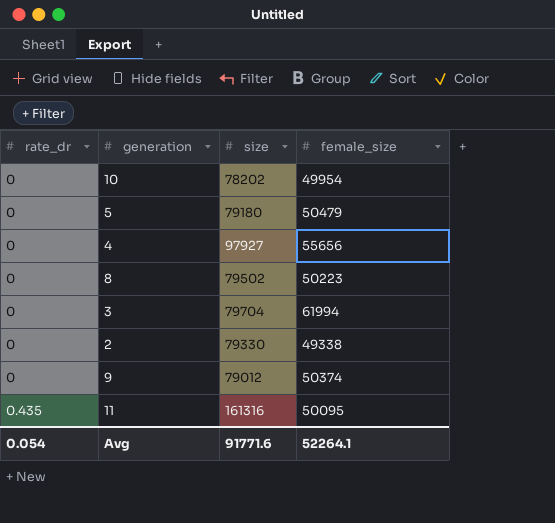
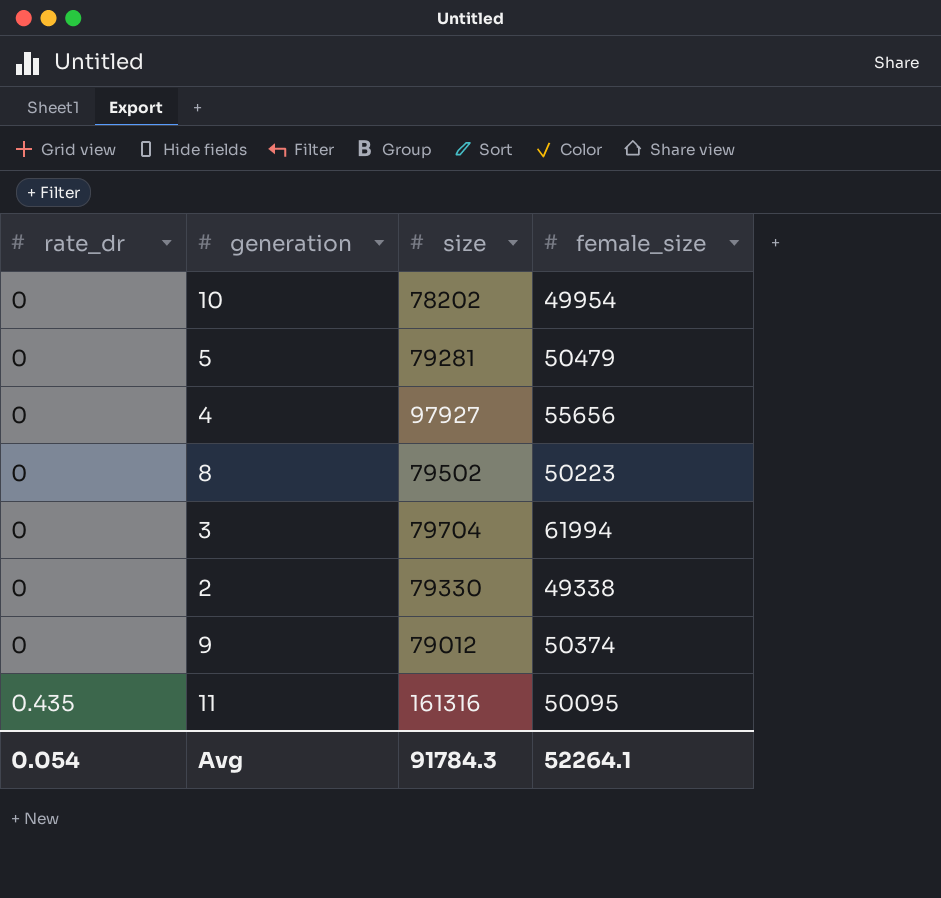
5 | size: 79180 -> 79281
Avg | size: 91771.6 -> 91784.3

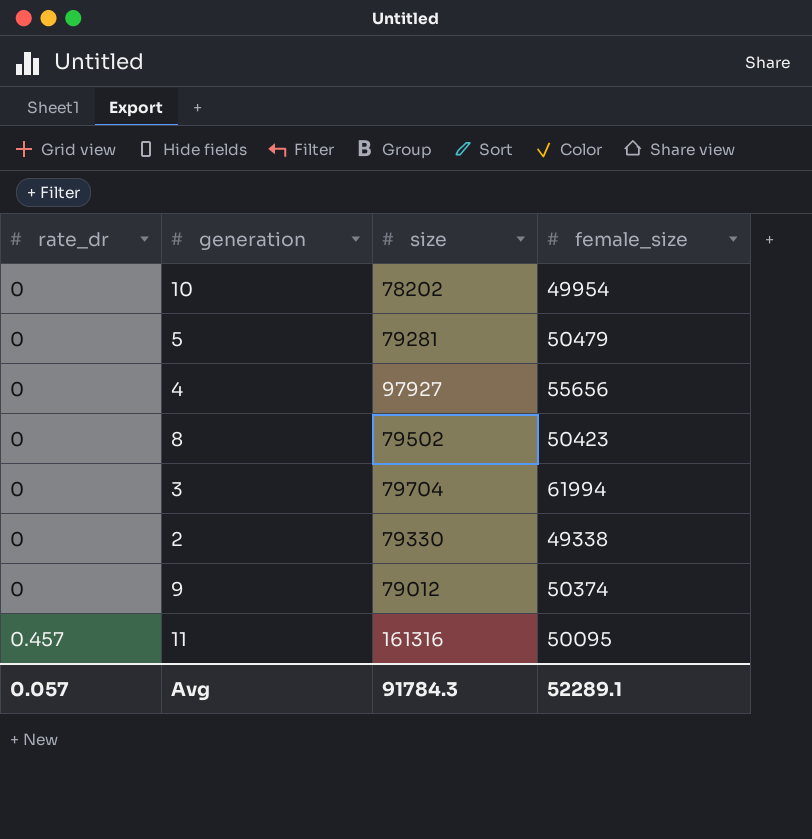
8 | female_size: 50223 -> 50423
11 | rate_dr: 0.435 -> 0.457
Avg | rate_dr: 0.054 -> 0.057
Avg | female_size: 52264.1 -> 52289.1

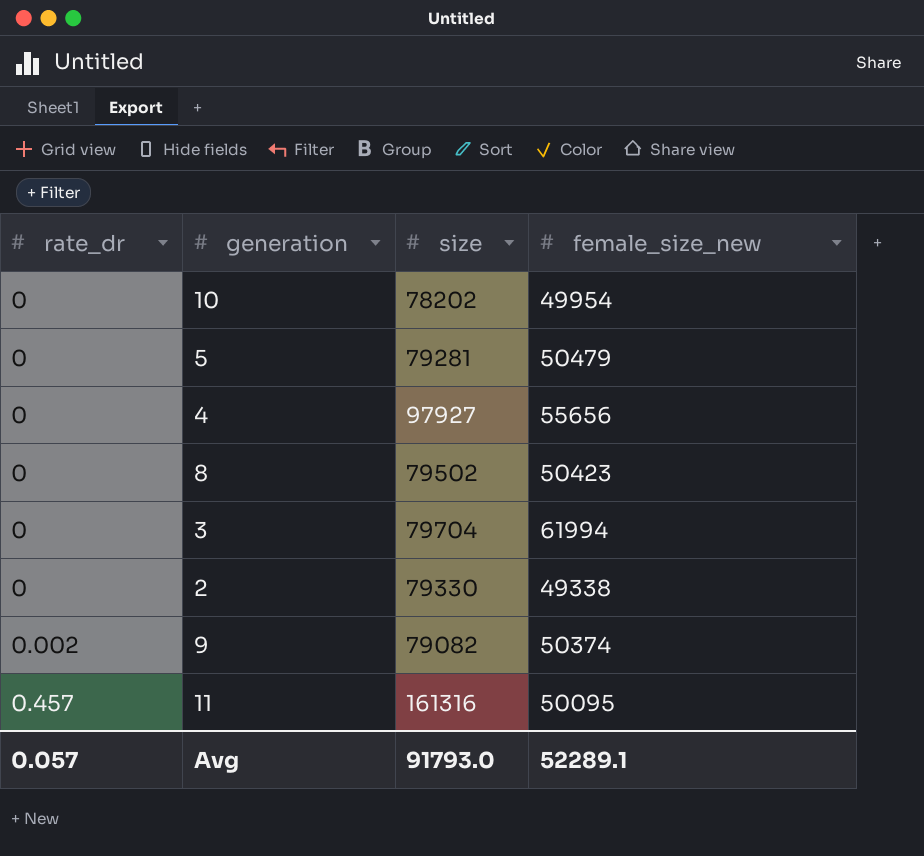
column name: female_size -> female_size_new
9 | rate_dr: 0 -> 0.002
9 | size: 79012 -> 79082
Avg | size: 91784.3 -> 91793.0

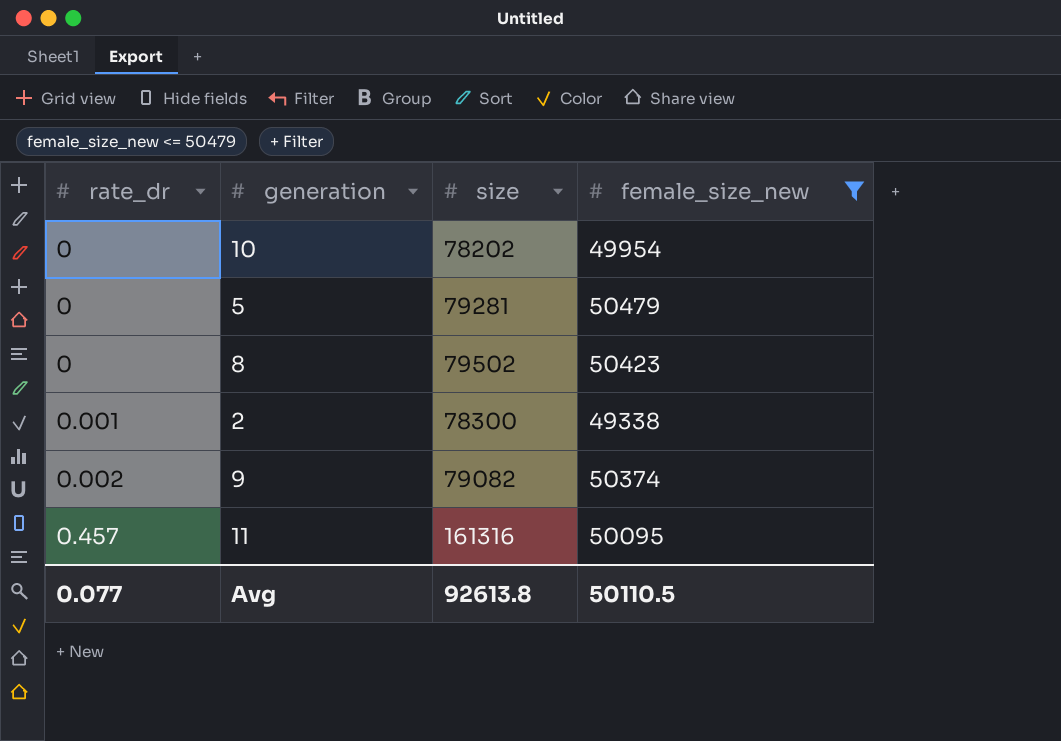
filter: none -> female_size_new <= 50479
2 | rate_dr: 0 -> 0.001
2 | size: 79330 -> 78300
Avg | rate_dr: 0.057 -> 0.077
Avg | size: 91793.0 -> 92613.8
Avg | female_size_new: 52289.1 -> 50110.5

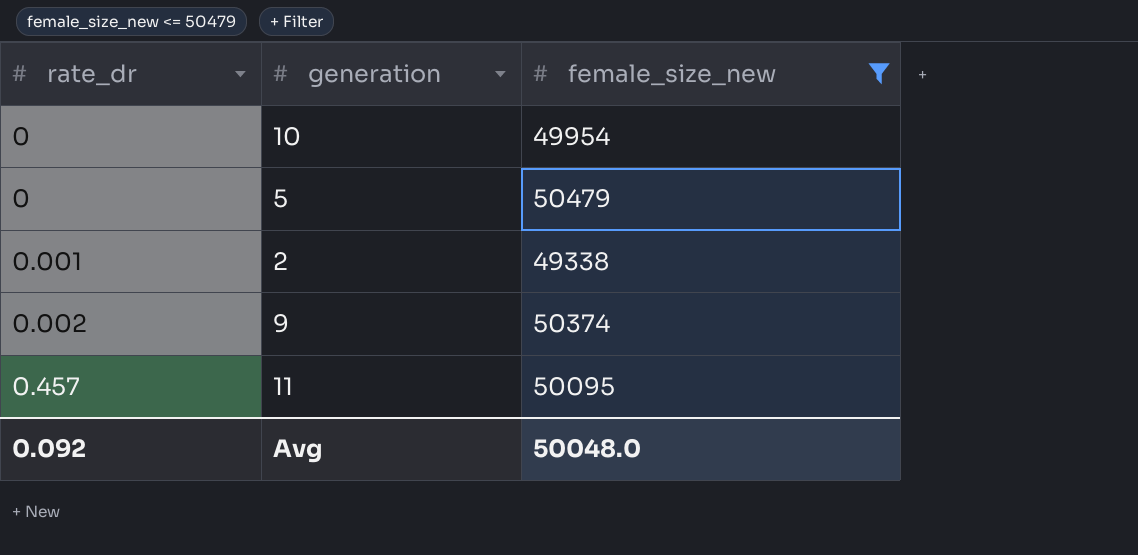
column size | position: 3 -> none
row 8: 0 | 79502 | 50423 -> none
Avg | rate_dr: 0.077 -> 0.092
Avg | female_size_new: 50110.5 -> 50048.0

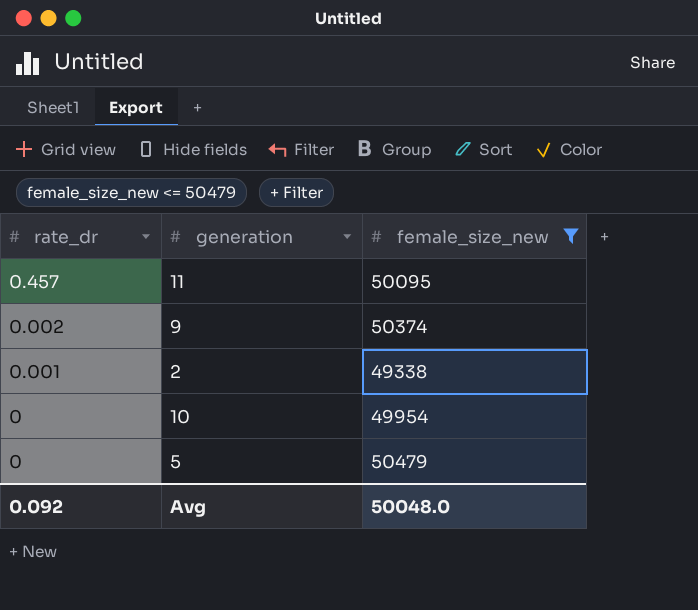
row order: rate_dr ascending -> rate_dr descending

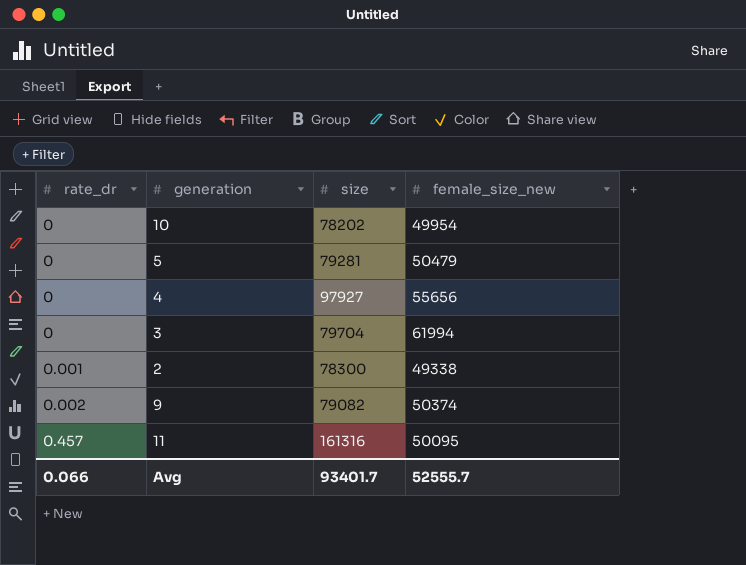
filter: female_size_new <= 50479 -> none
row order: rate_dr descending -> rate_dr ascending
column size | position: none -> 3
Avg | rate_dr: 0.092 -> 0.066
Avg | female_size_new: 50048.0 -> 52555.7

